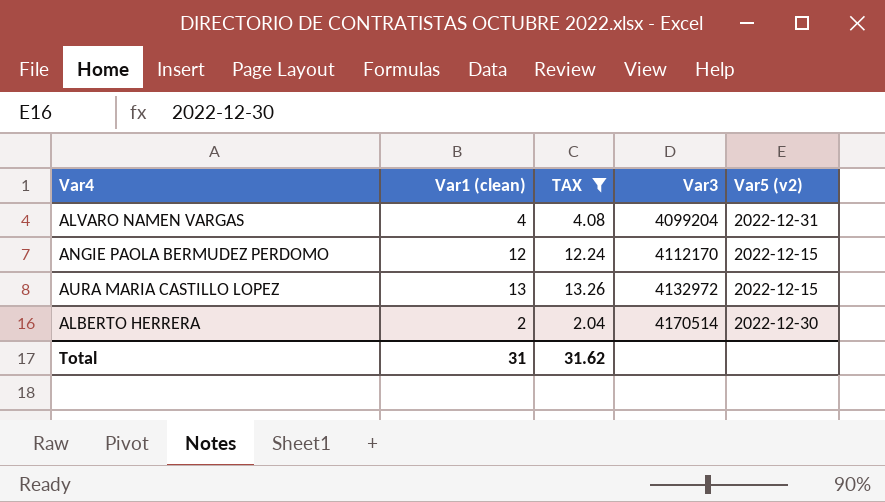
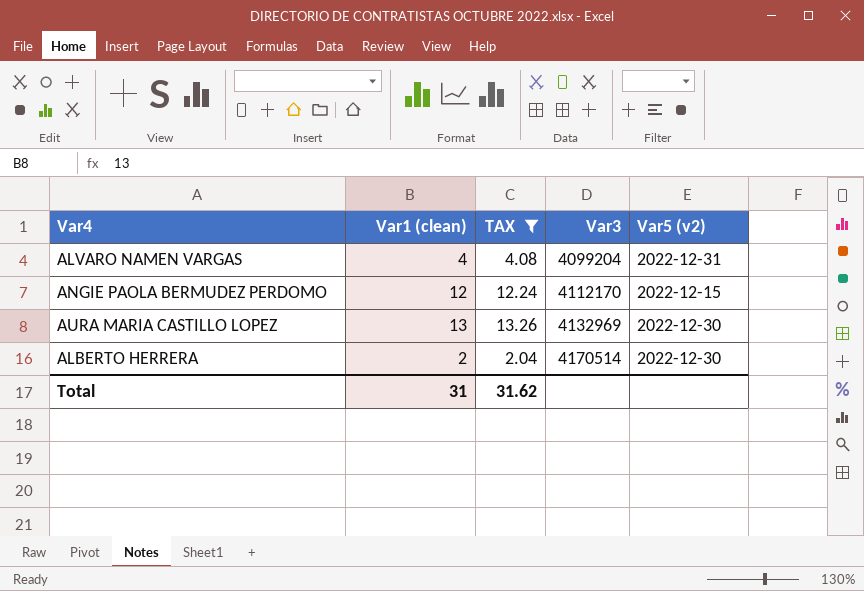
AURA MARIA CASTILLO LOPEZ | Var3: 4132972 -> 4132969
AURA MARIA CASTILLO LOPEZ | Var5 (v2): 2022-12-15 -> 2022-12-30

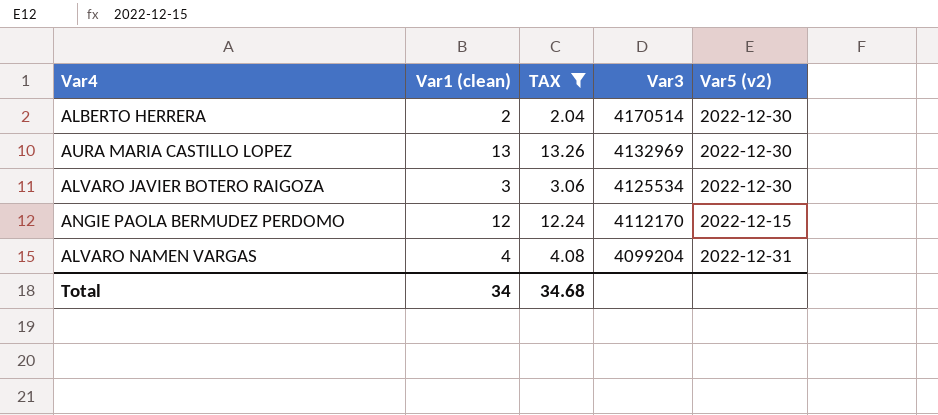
row order: Var3 ascending -> Var3 descending
row ALVARO JAVIER BOTERO RAIGOZA: none -> 3 | 3.06 | 4125534 | 2022-12-30
Total | Var1 (clean): 31 -> 34
Total | TAX: 31.62 -> 34.68

